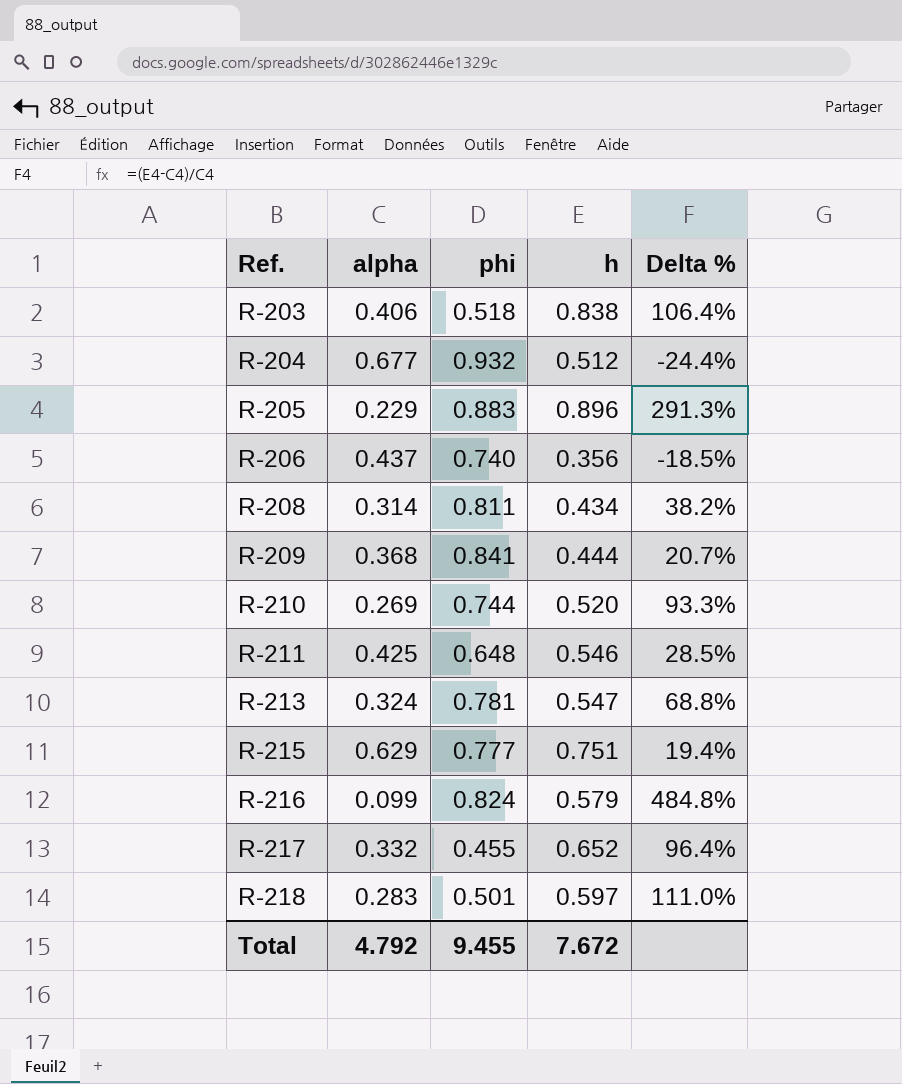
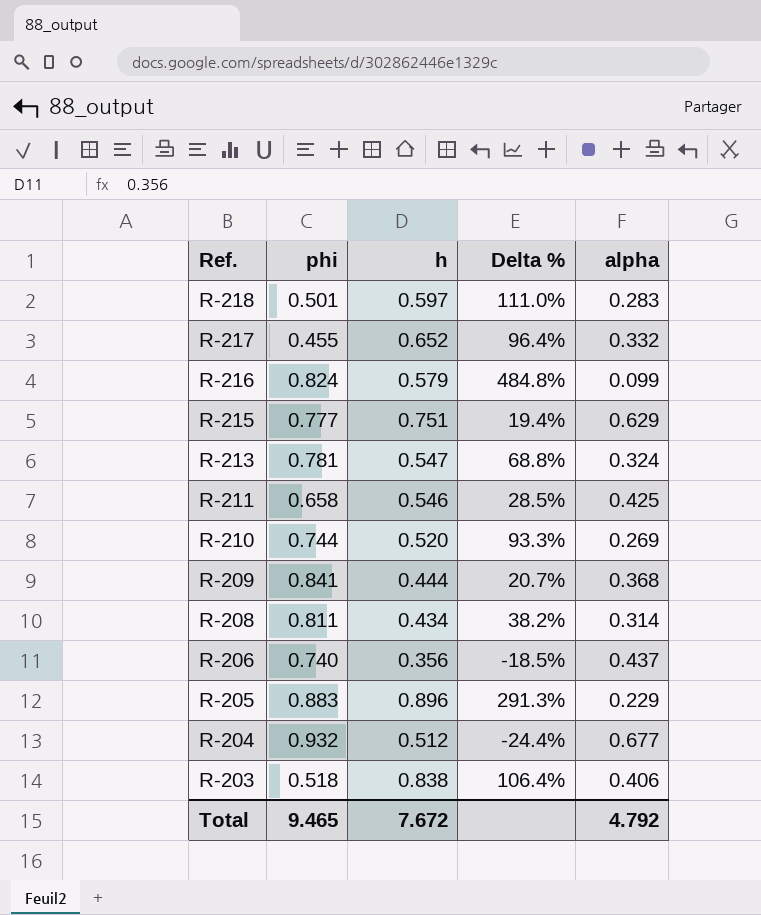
row order: Ref. ascending -> Ref. descending
column alpha | position: 2 -> 5
R-211 | phi: 0.648 -> 0.658
Total | phi: 9.455 -> 9.465

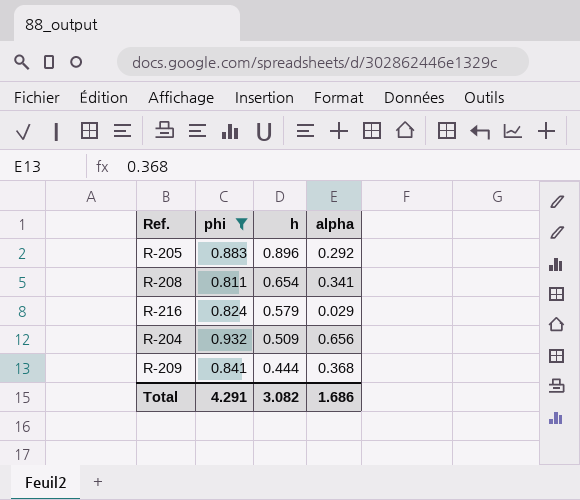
filter: none -> phi >= 0.811
row order: Ref. descending -> h descending
column Delta % | formula: ([h] - [alpha]) / [alpha] -> none
R-205 | alpha: 0.229 -> 0.292
R-208 | h: 0.434 -> 0.654
R-208 | alpha: 0.314 -> 0.341
R-216 | alpha: 0.099 -> 0.029
R-204 | h: 0.512 -> 0.509
R-204 | alpha: 0.677 -> 0.656
Total | phi: 9.465 -> 4.291
Total | h: 7.672 -> 3.082
Total | alpha: 4.792 -> 1.686

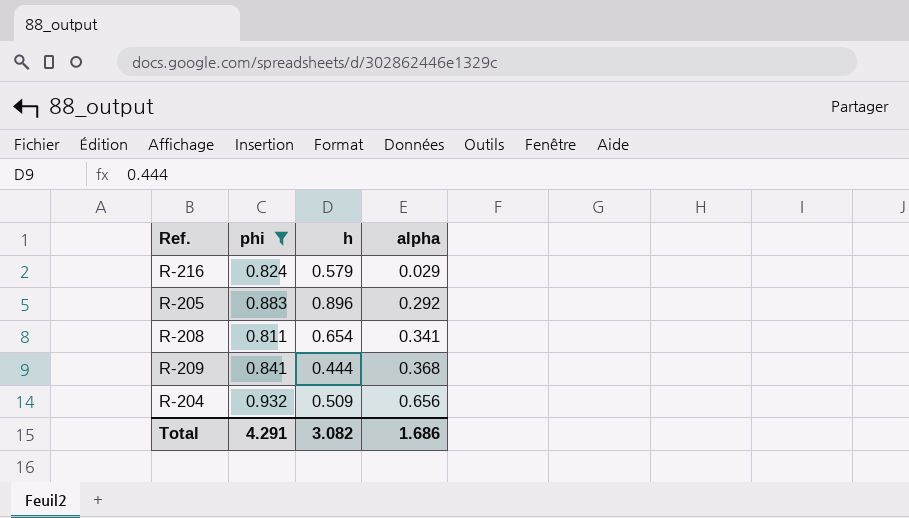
row order: h descending -> alpha ascending

